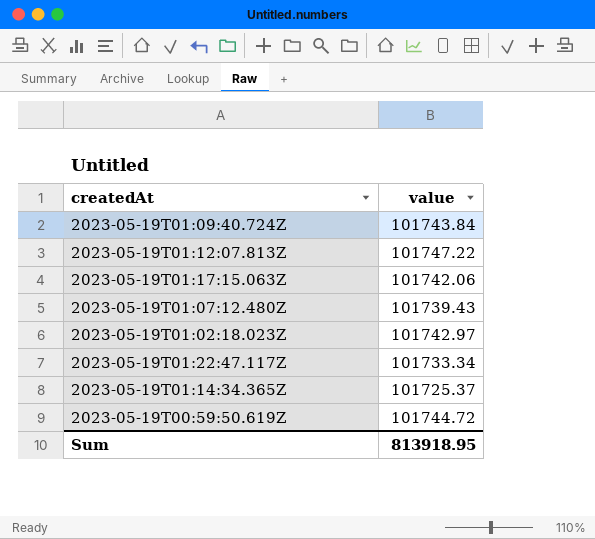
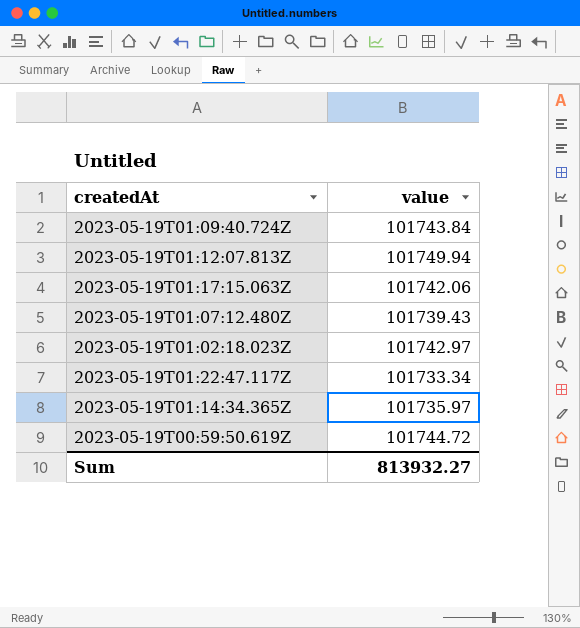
2023-05-19T01:12:07.813Z | value: 101747.22 -> 101749.94
2023-05-19T01:14:34.365Z | value: 101725.37 -> 101735.97
Sum | value: 813918.95 -> 813932.27

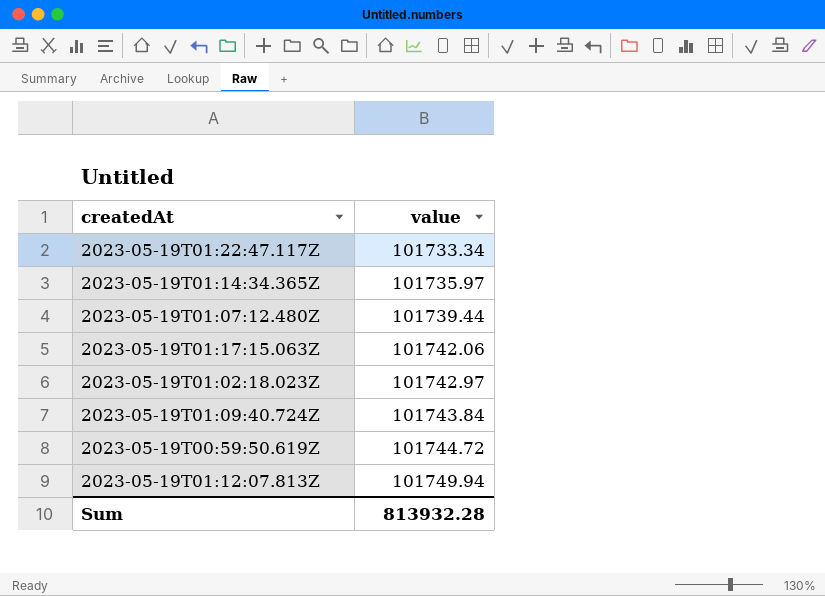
row order: none -> value ascending
2023-05-19T01:07:12.480Z | value: 101739.43 -> 101739.44
Sum | value: 813932.27 -> 813932.28

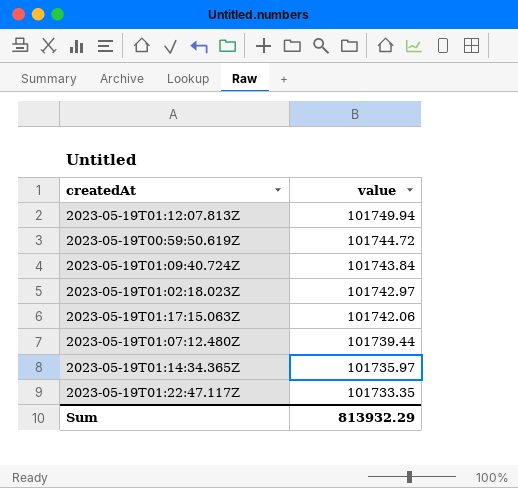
row order: value ascending -> value descending
2023-05-19T01:22:47.117Z | value: 101733.34 -> 101733.35
Sum | value: 813932.28 -> 813932.29

